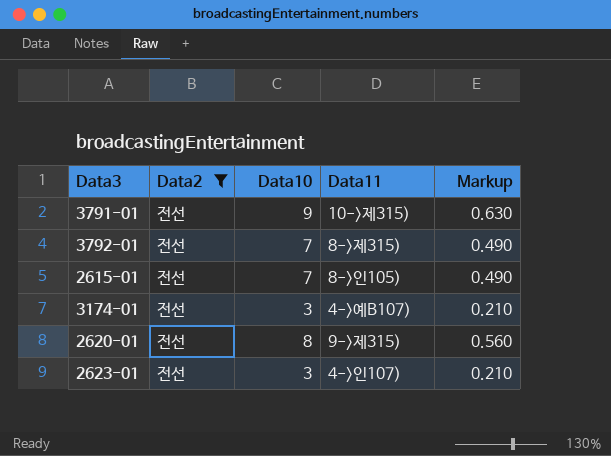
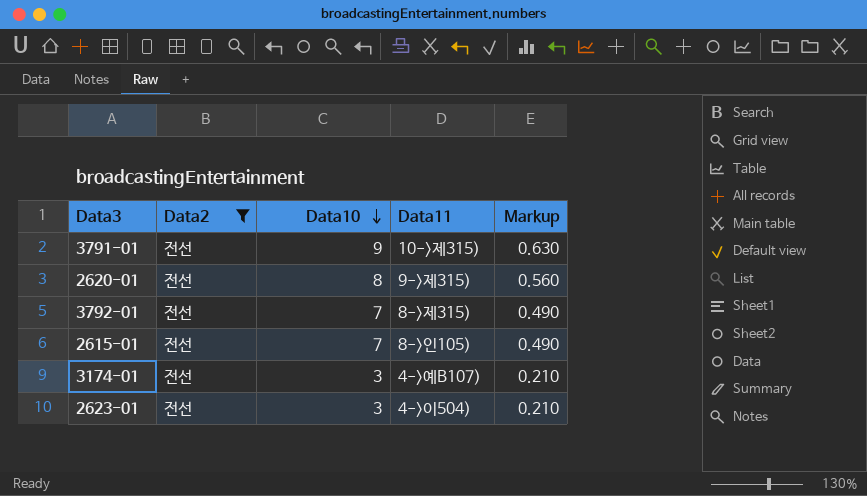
row order: none -> Data10 descending
2623-01 | Data11: 4->인107) -> 4->이504)

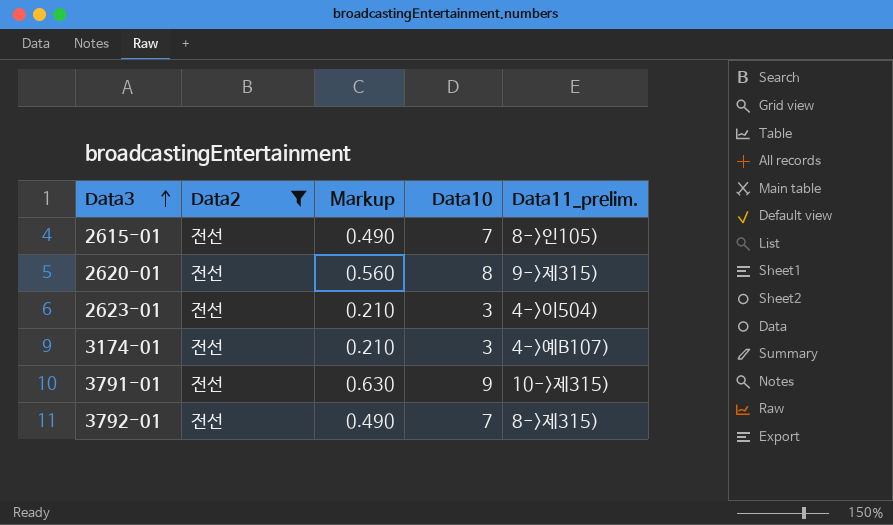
row order: Data10 descending -> Data3 ascending
column Markup | position: 5 -> 3
column name: Data11 -> Data11_prelim.

